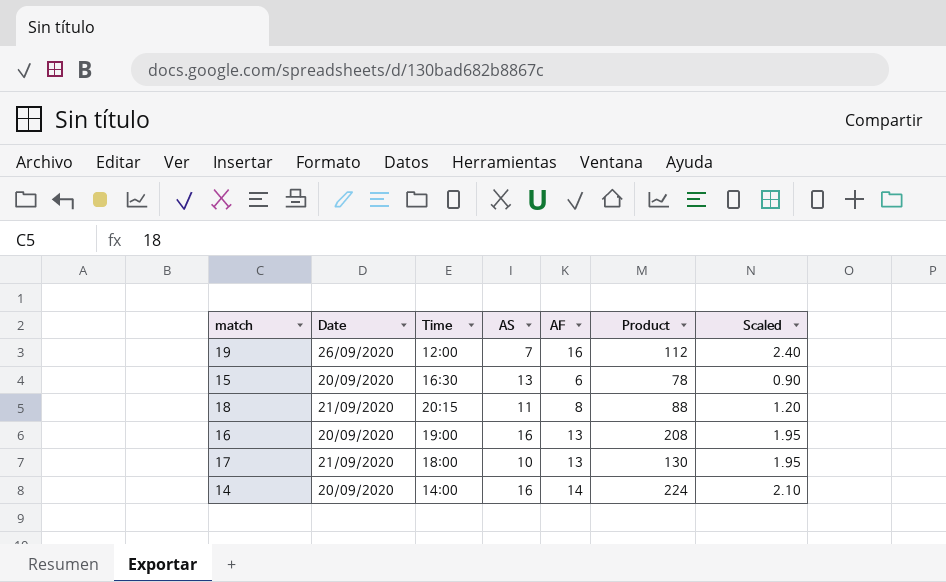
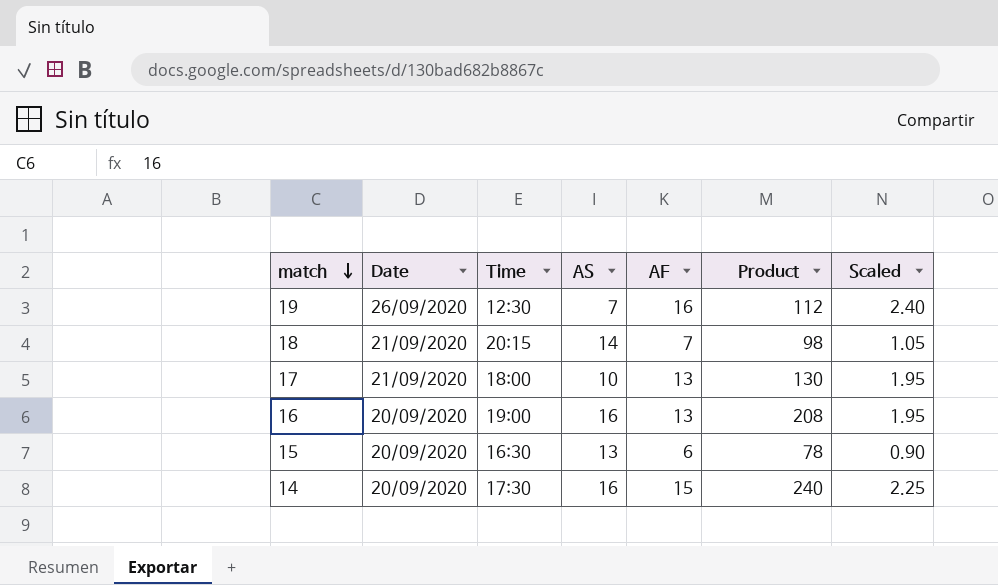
row order: none -> match descending
19 | Time: 12:00 -> 12:30
18 | AS: 11 -> 14
18 | AF: 8 -> 7
18 | Product: 88 -> 98
18 | Scaled: 1.20 -> 1.05
14 | Time: 14:00 -> 17:30
14 | AF: 14 -> 15
14 | Product: 224 -> 240
14 | Scaled: 2.10 -> 2.25

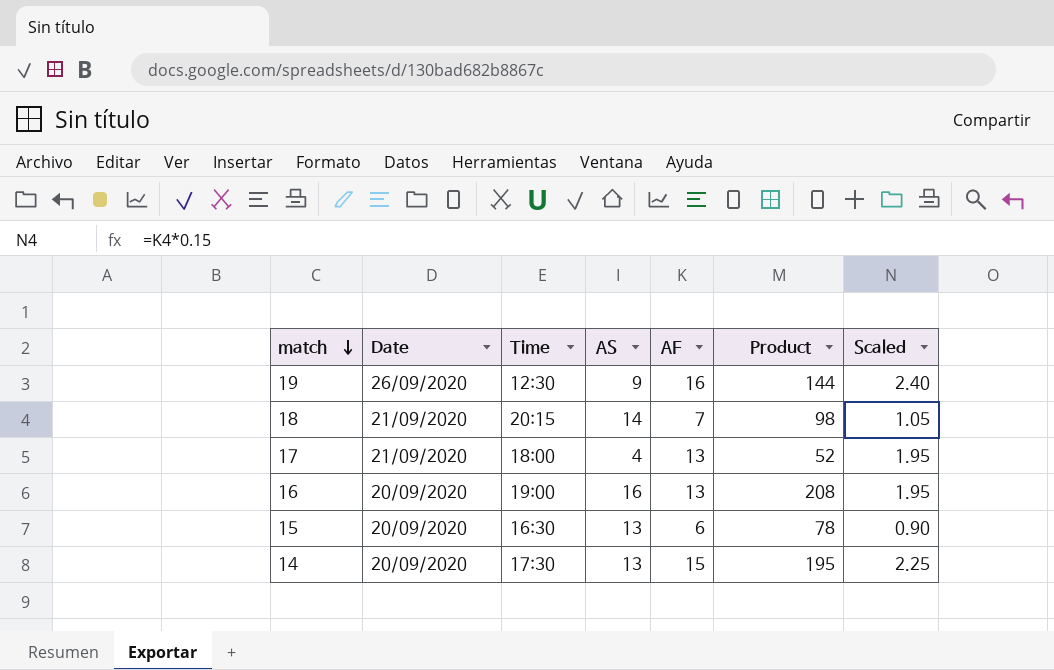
19 | AS: 7 -> 9
19 | Product: 112 -> 144
17 | AS: 10 -> 4
17 | Product: 130 -> 52
14 | AS: 16 -> 13
14 | Product: 240 -> 195

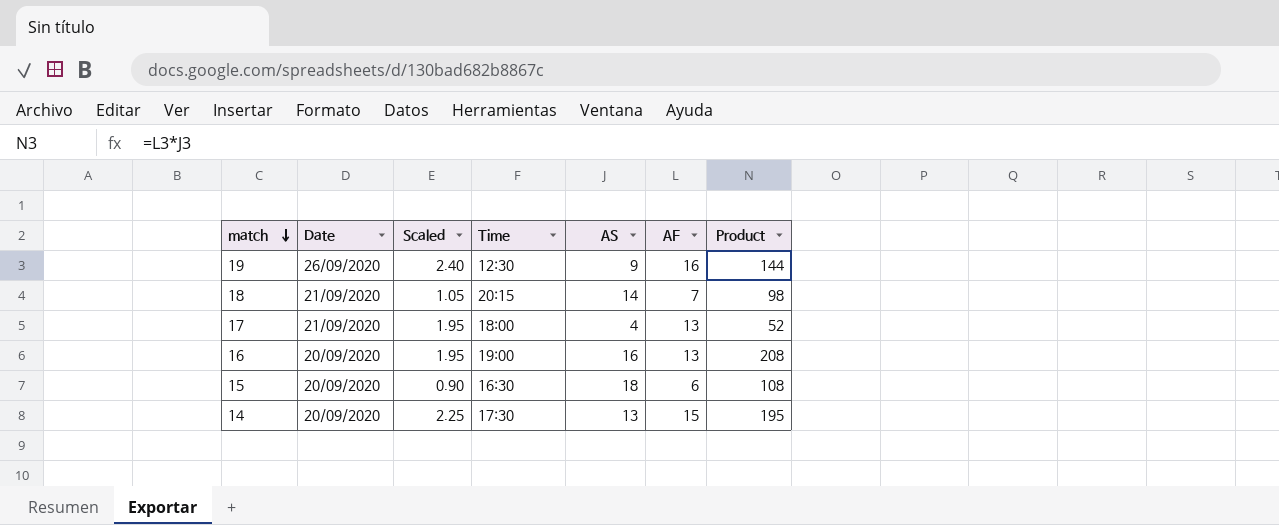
column Scaled | position: 7 -> 3
15 | AS: 13 -> 18
15 | Product: 78 -> 108

